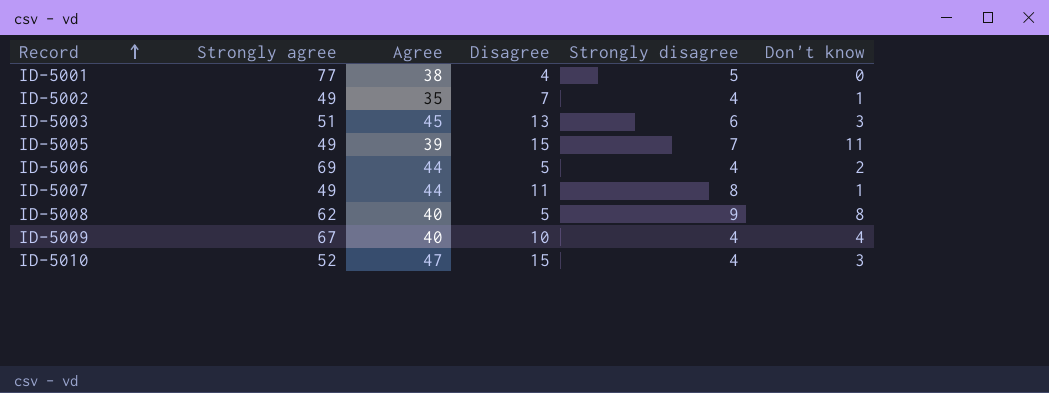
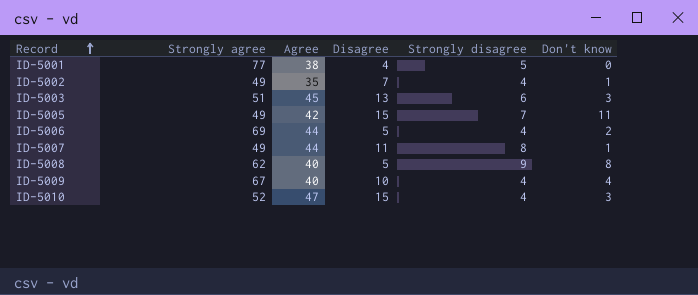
ID-5005 | Agree: 39 -> 42

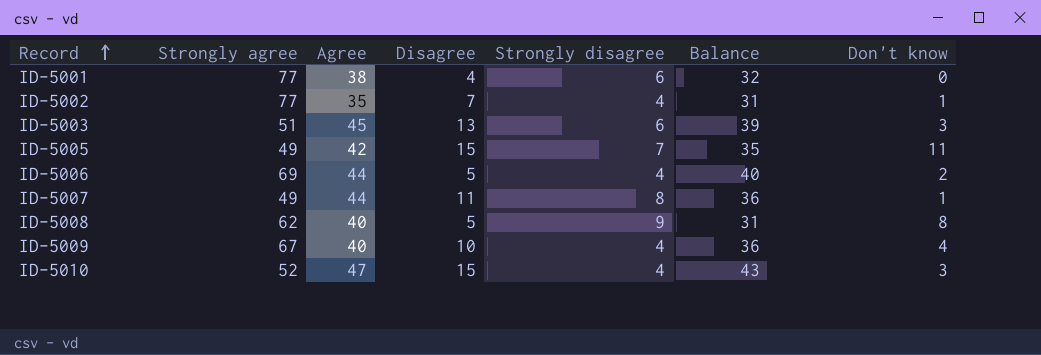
column Balance | formula: none -> [Agree] - [Strongly disagree]
ID-5001 | Strongly disagree: 5 -> 6
ID-5002 | Strongly agree: 49 -> 77

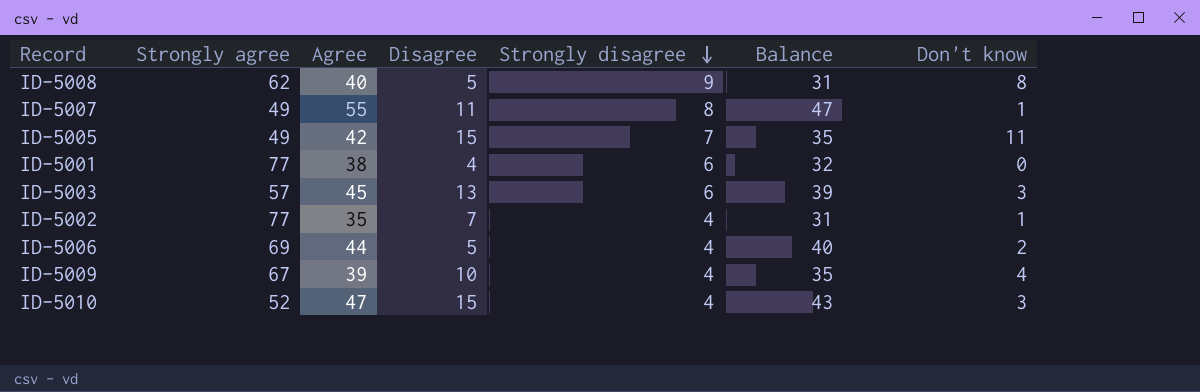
row order: Record ascending -> Strongly disagree descending
ID-5007 | Agree: 44 -> 55
ID-5007 | Balance: 36 -> 47
ID-5003 | Strongly agree: 51 -> 57
ID-5009 | Agree: 40 -> 39
ID-5009 | Balance: 36 -> 35

